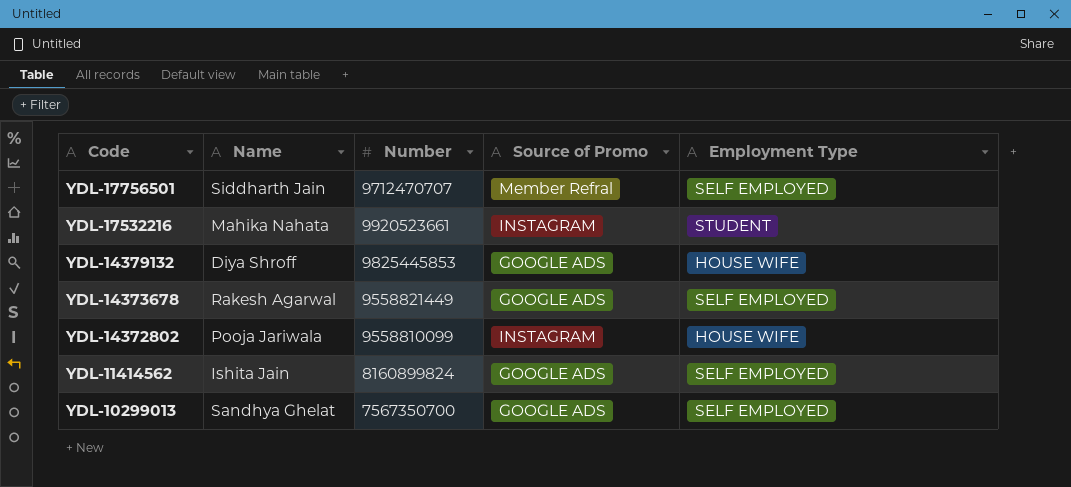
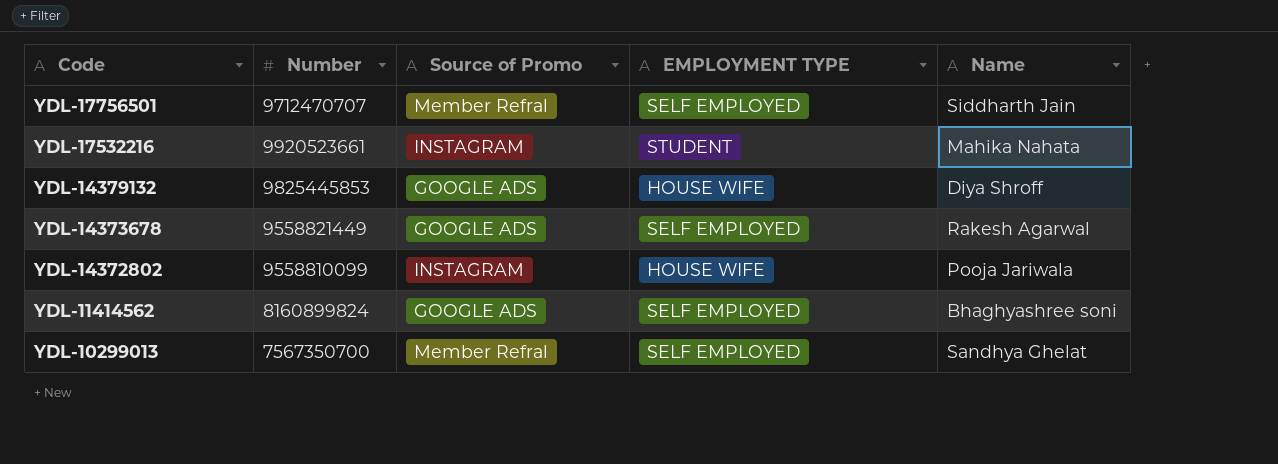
column name: Employment Type -> EMPLOYMENT TYPE
column Name | position: 2 -> 5
YDL-11414562 | Name: Ishita Jain -> Bhaghyashree soni
YDL-10299013 | Source of Promo: GOOGLE ADS -> Member Refral

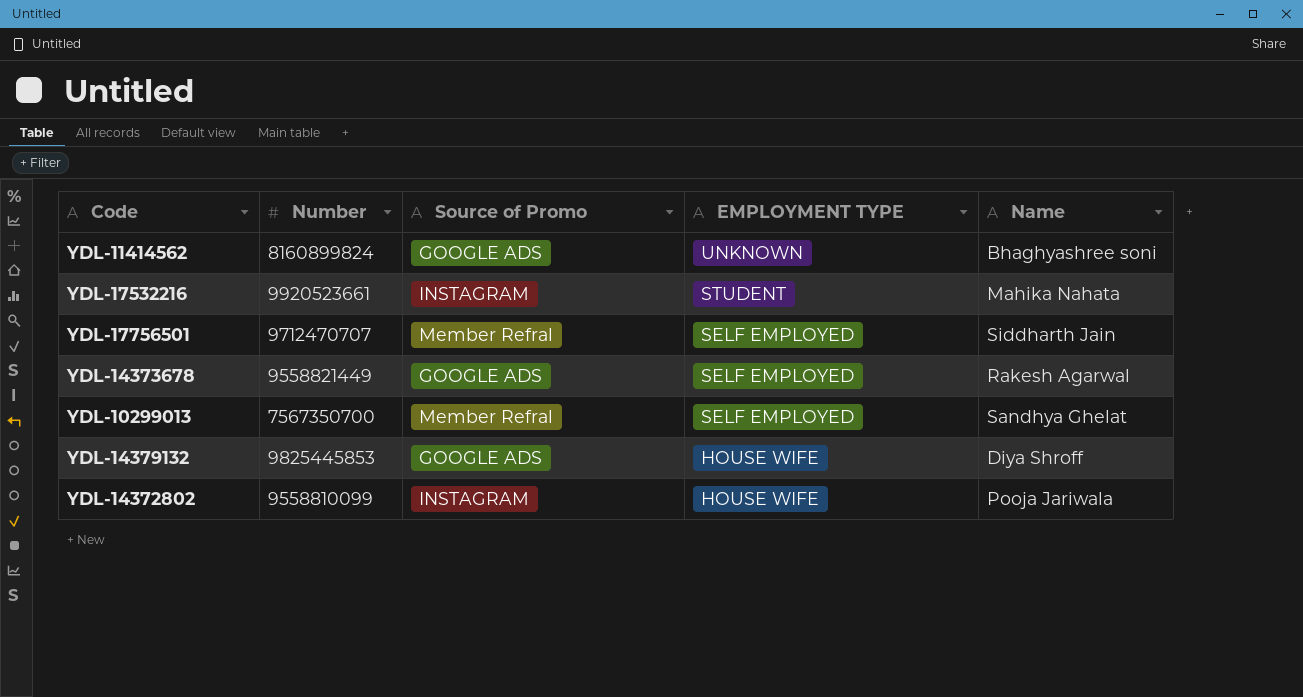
row order: Code descending -> EMPLOYMENT TYPE descending
YDL-11414562 | EMPLOYMENT TYPE: SELF EMPLOYED -> UNKNOWN

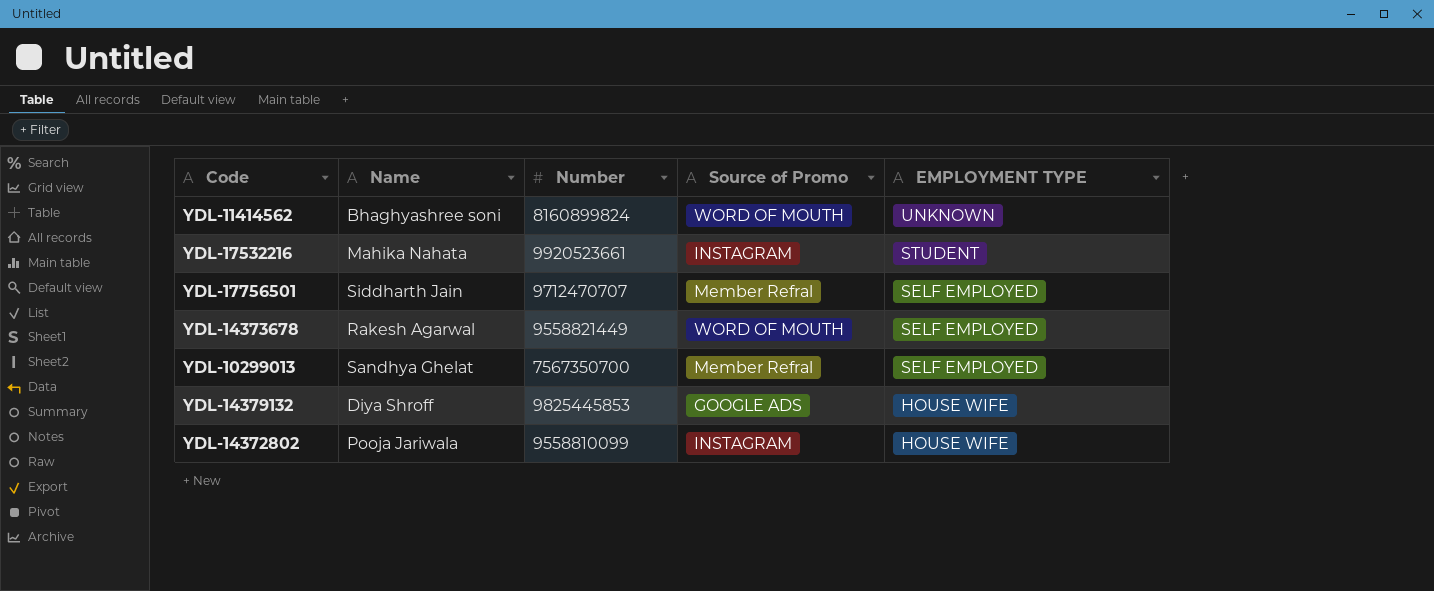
column Name | position: 5 -> 2
YDL-11414562 | Source of Promo: GOOGLE ADS -> WORD OF MOUTH
YDL-14373678 | Source of Promo: GOOGLE ADS -> WORD OF MOUTH

